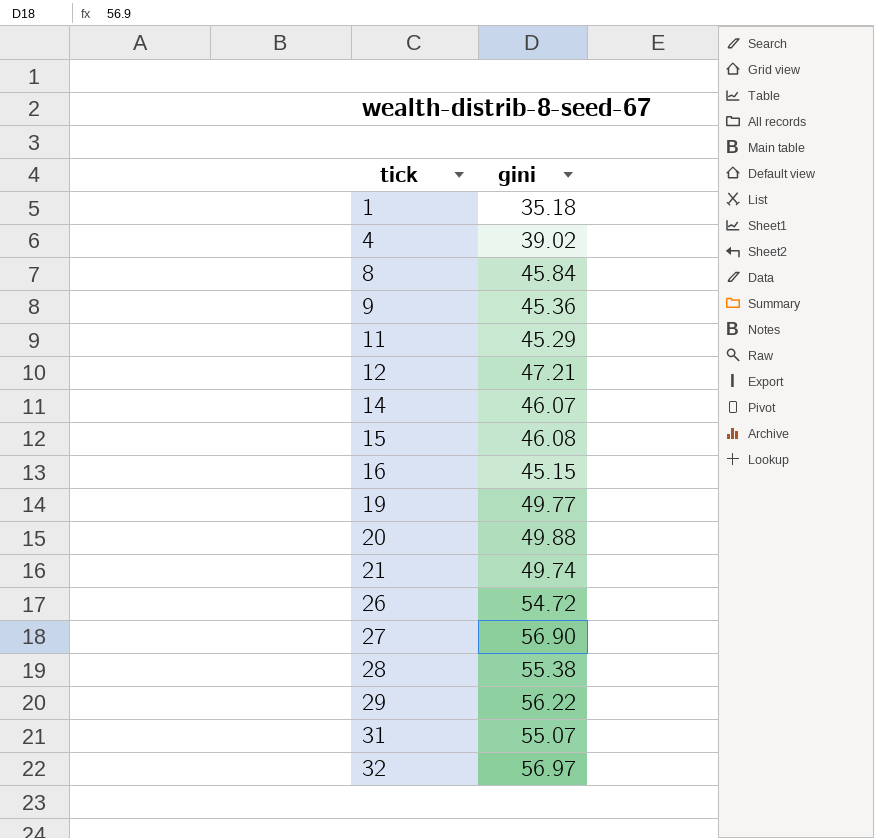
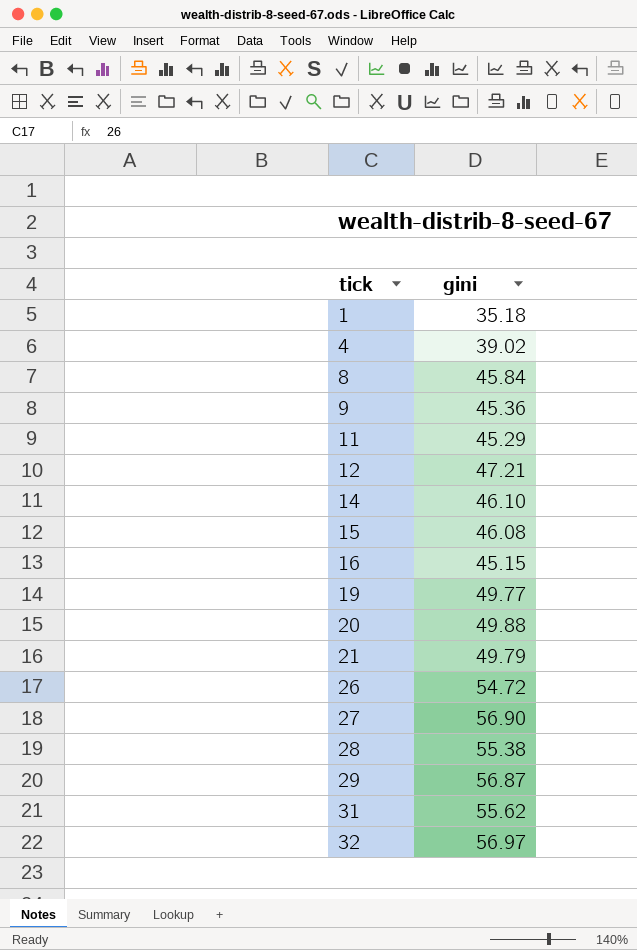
14 | gini: 46.07 -> 46.10
21 | gini: 49.74 -> 49.79
29 | gini: 56.22 -> 56.87
31 | gini: 55.07 -> 55.62

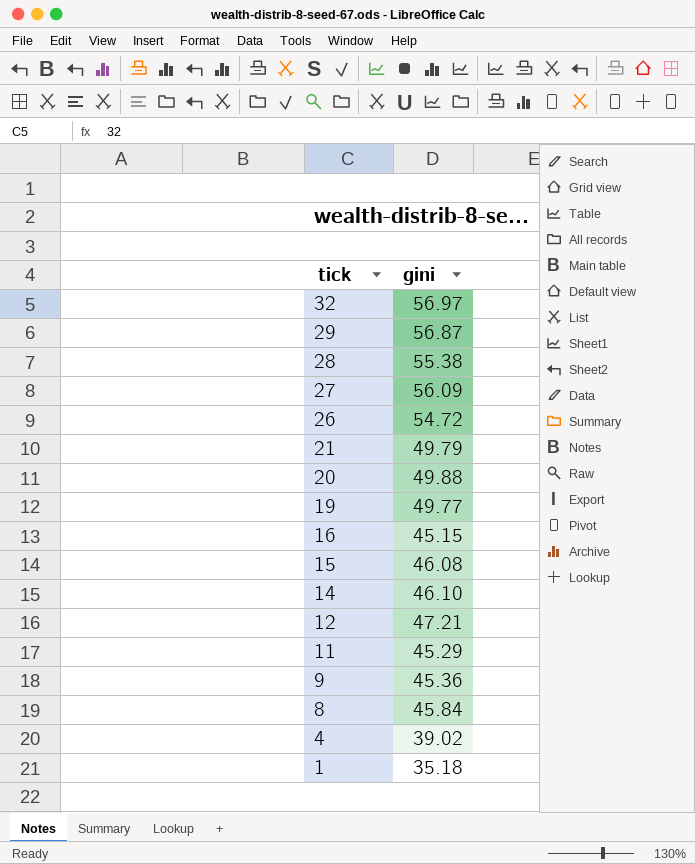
row order: tick ascending -> tick descending
row 31: 55.62 -> none
27 | gini: 56.90 -> 56.09

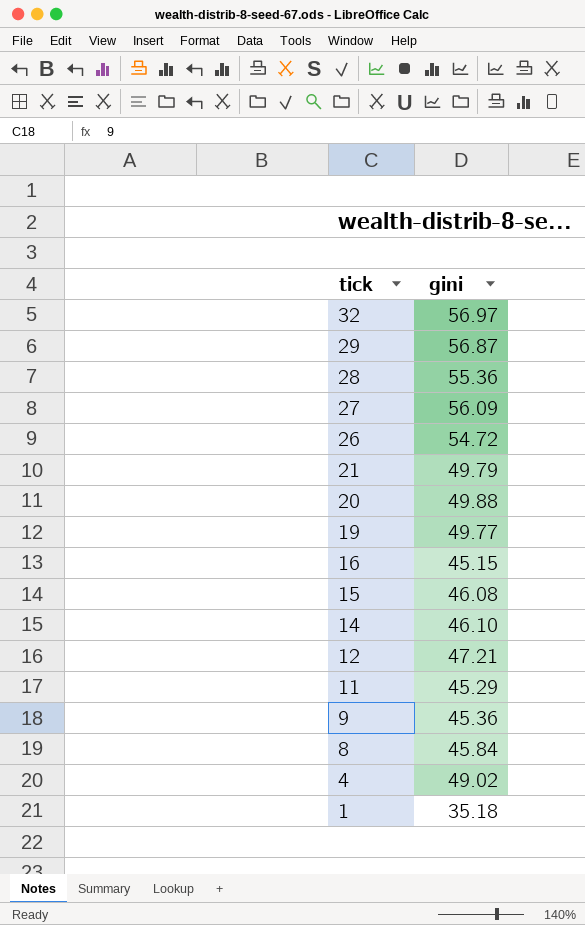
28 | gini: 55.38 -> 55.36
4 | gini: 39.02 -> 49.02

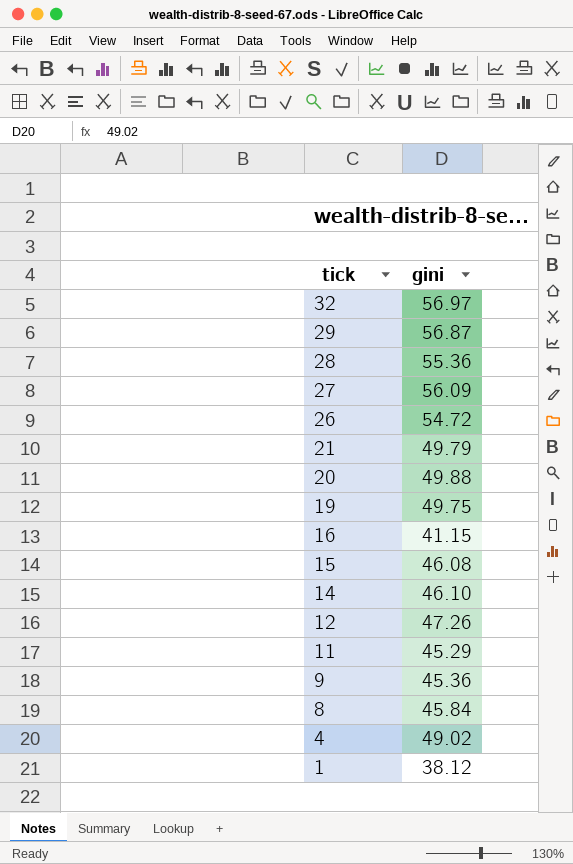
19 | gini: 49.77 -> 49.75
16 | gini: 45.15 -> 41.15
12 | gini: 47.21 -> 47.26
1 | gini: 35.18 -> 38.12

